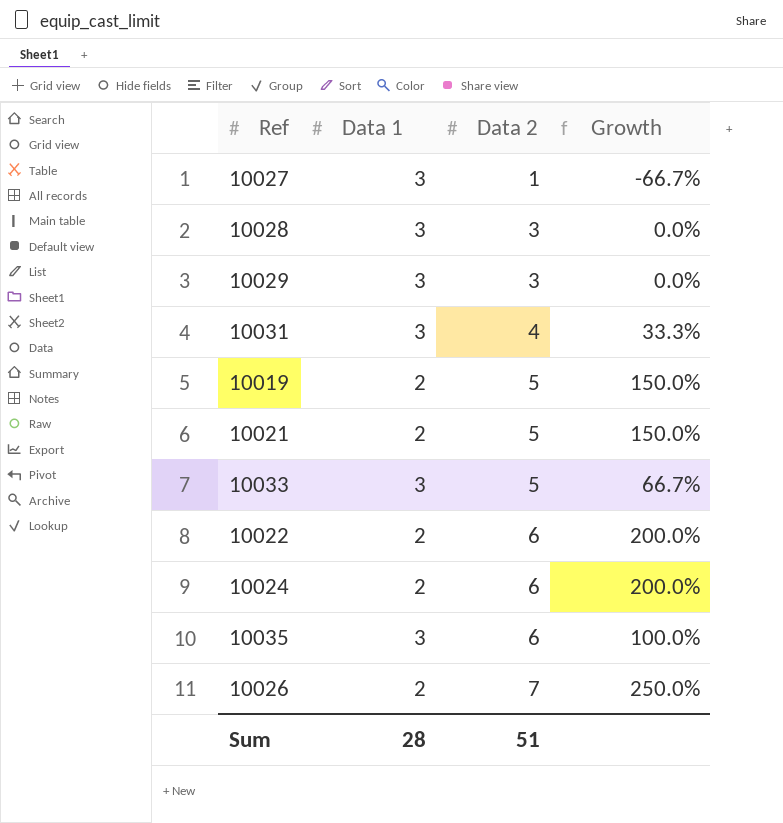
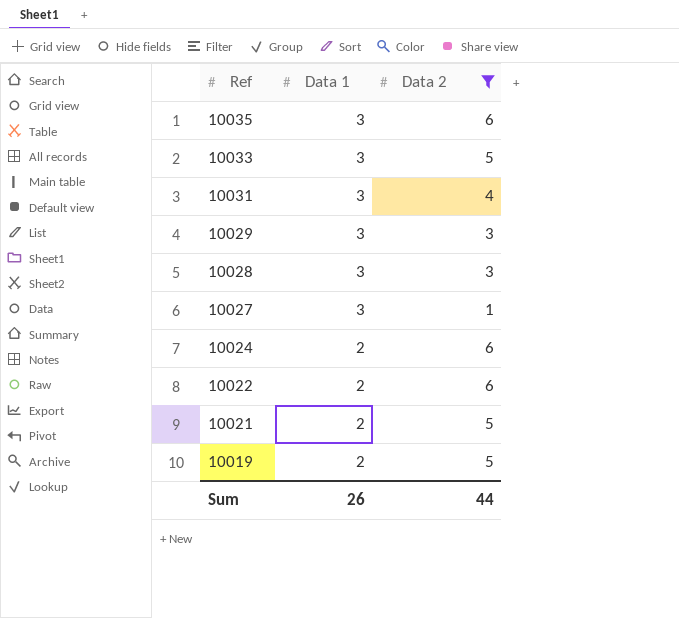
filter: none -> Data 2 != 7
row order: Data 2 ascending -> Ref descending
column Growth | formula: ([Data 2] - [Data 1]) / [Data 1] -> none
Sum | Data 1: 28 -> 26
Sum | Data 2: 51 -> 44

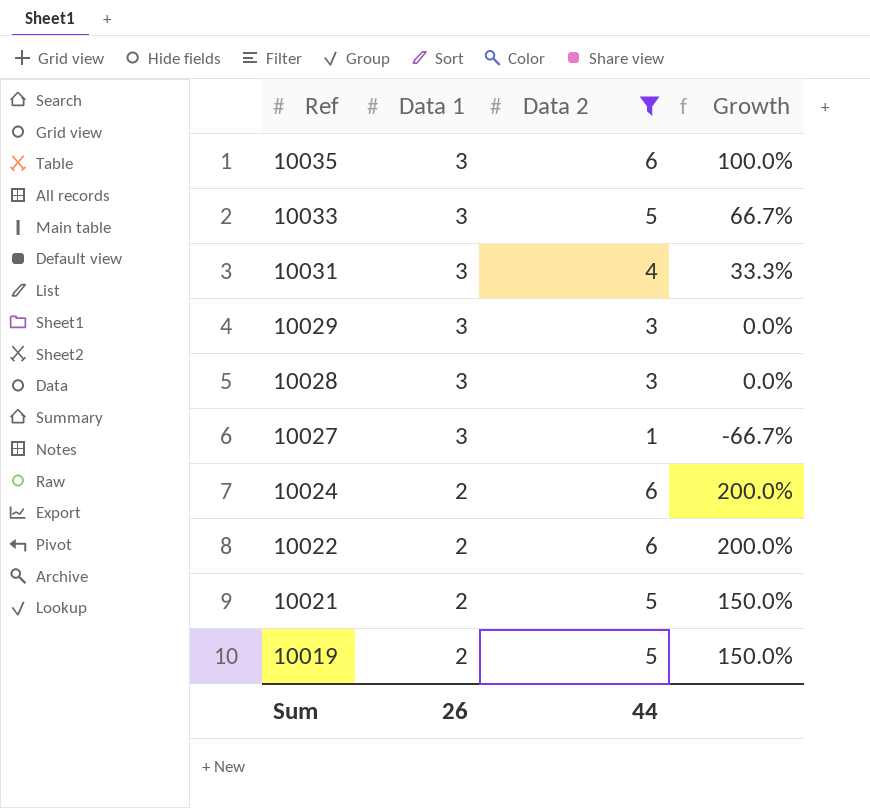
column Growth | formula: none -> ([Data 2] - [Data 1]) / [Data 1]

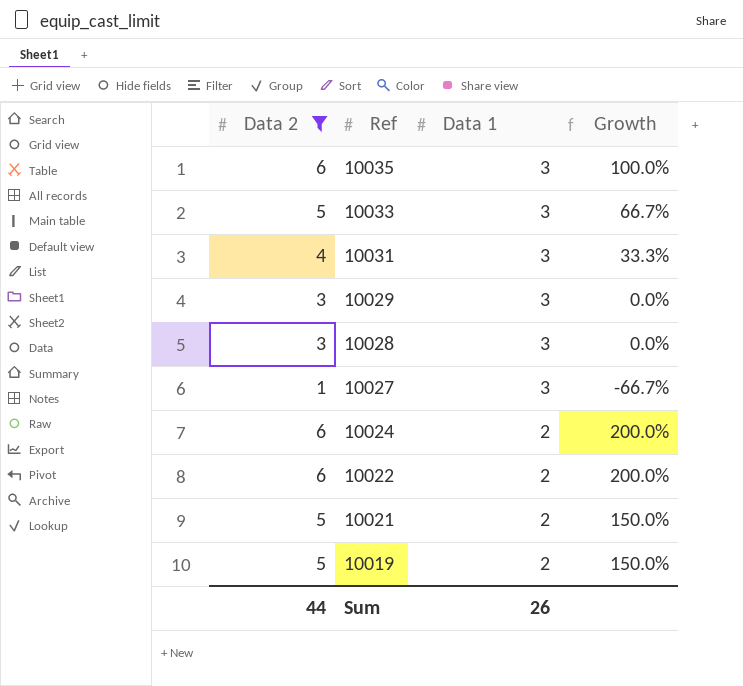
column Data 2 | position: 3 -> 1

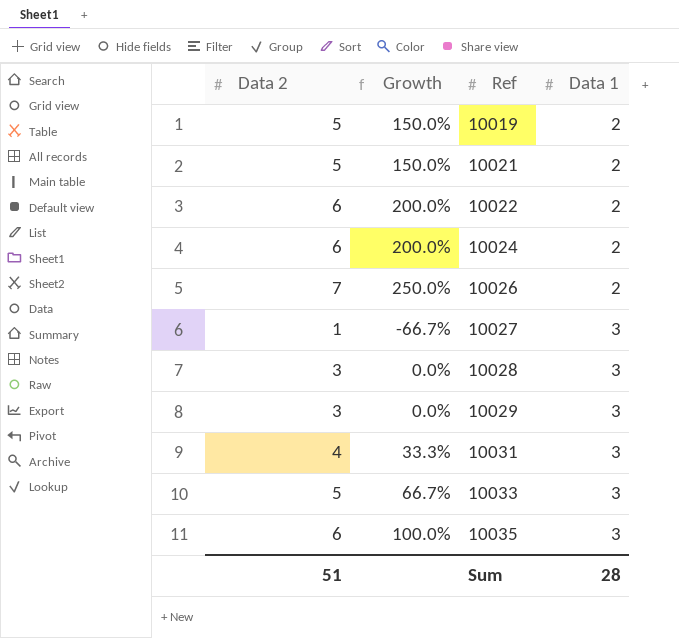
filter: Data 2 != 7 -> none
row order: Ref descending -> Ref ascending
column Growth | position: 4 -> 2
Sum | Data 2: 44 -> 51
Sum | Data 1: 26 -> 28

